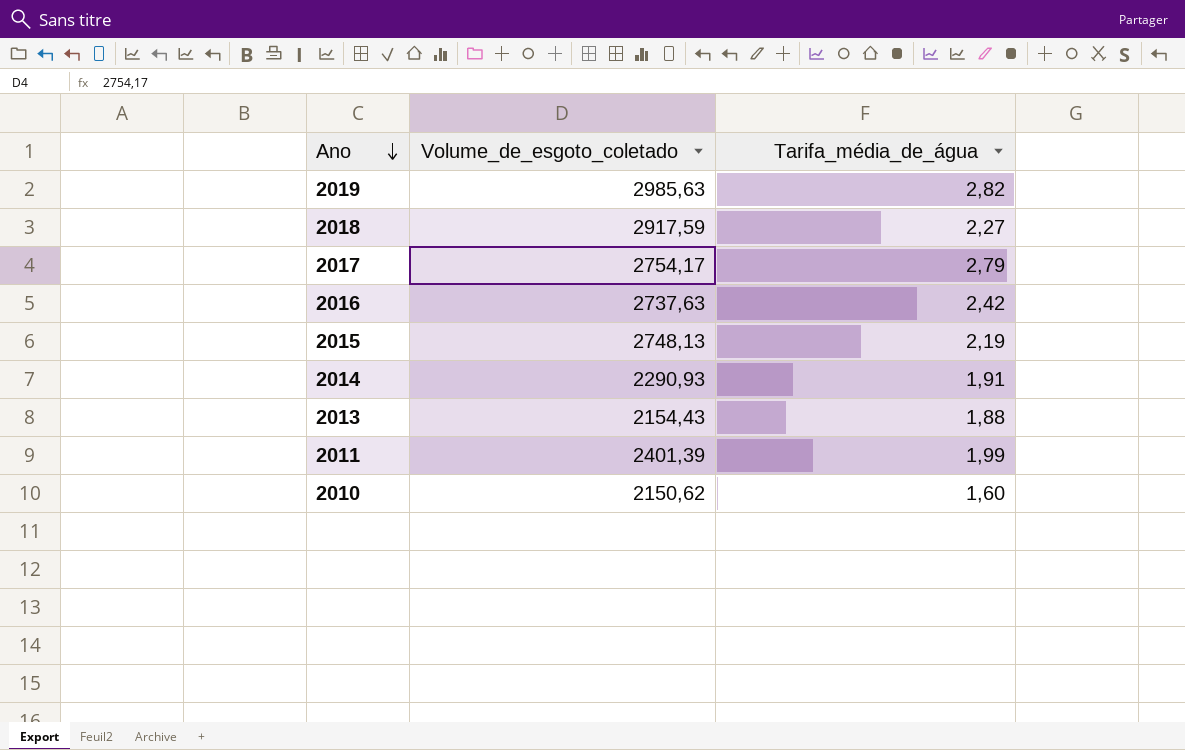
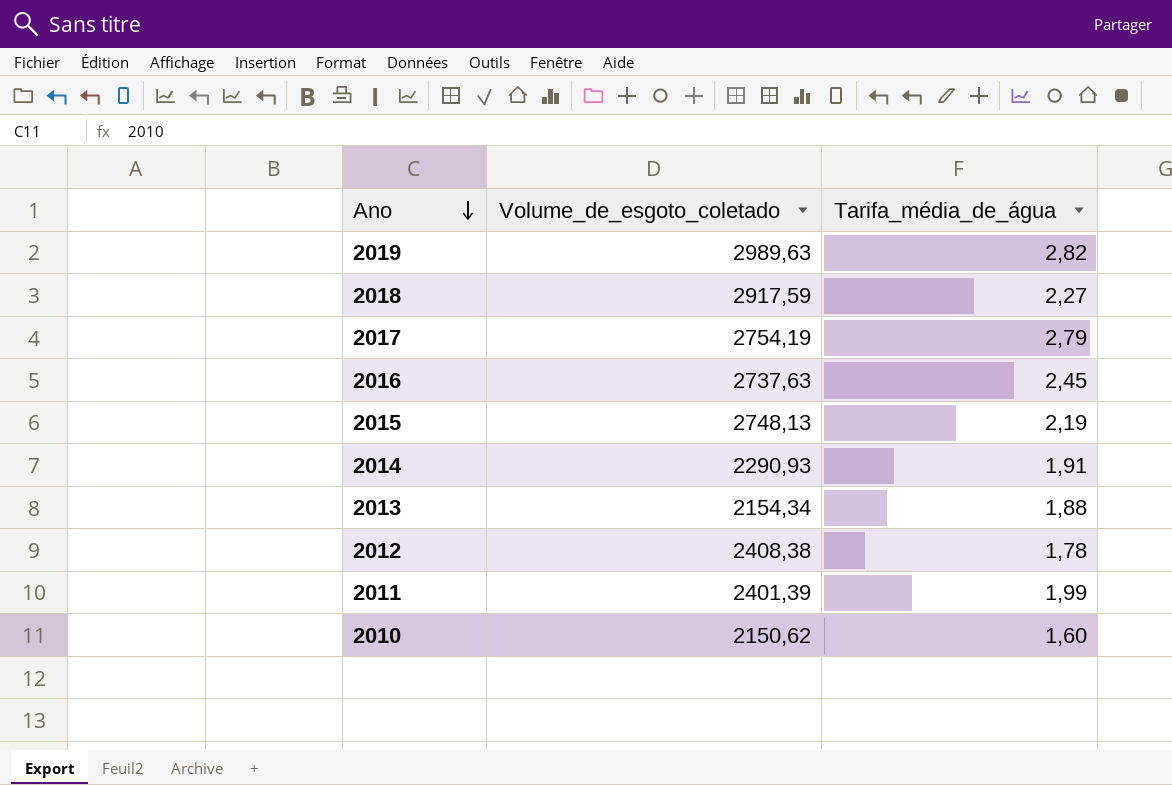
2019 | Volume_de_esgoto_coletado: 2985,63 -> 2989,63
2017 | Volume_de_esgoto_coletado: 2754,17 -> 2754,19
2016 | Tarifa_média_de_água: 2,42 -> 2,45
2013 | Volume_de_esgoto_coletado: 2154,43 -> 2154,34
row 2012: none -> 2408,38 | 1,78

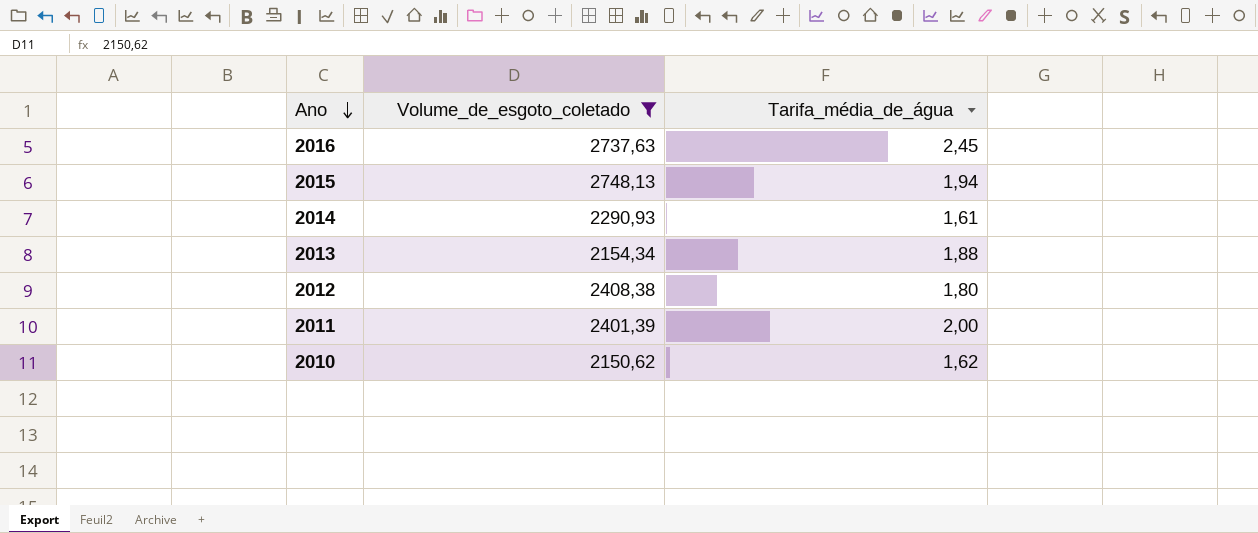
filter: none -> Volume_de_esgoto_coletado <= 2748,13
2015 | Tarifa_média_de_água: 2,19 -> 1,94
2014 | Tarifa_média_de_água: 1,91 -> 1,61
2012 | Tarifa_média_de_água: 1,78 -> 1,80
2011 | Tarifa_média_de_água: 1,99 -> 2,00
2010 | Tarifa_média_de_água: 1,60 -> 1,62

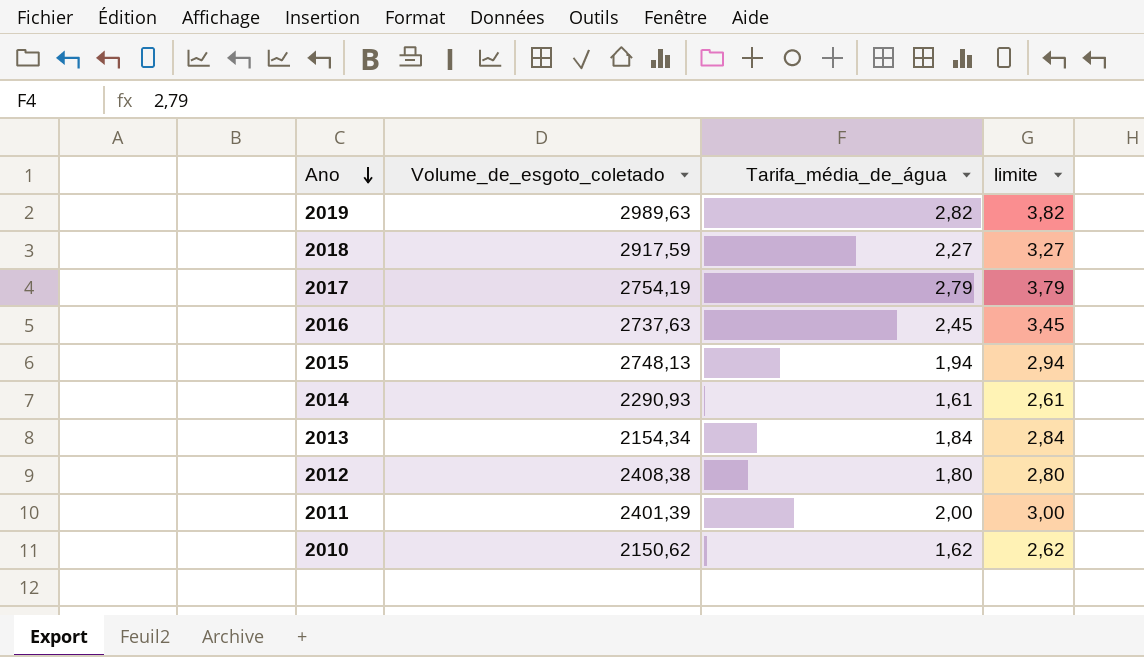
filter: Volume_de_esgoto_coletado <= 2748,13 -> none
column limite | formula: none -> [Tarifa_média_de_água] + 1
2013 | Tarifa_média_de_água: 1,88 -> 1,84

